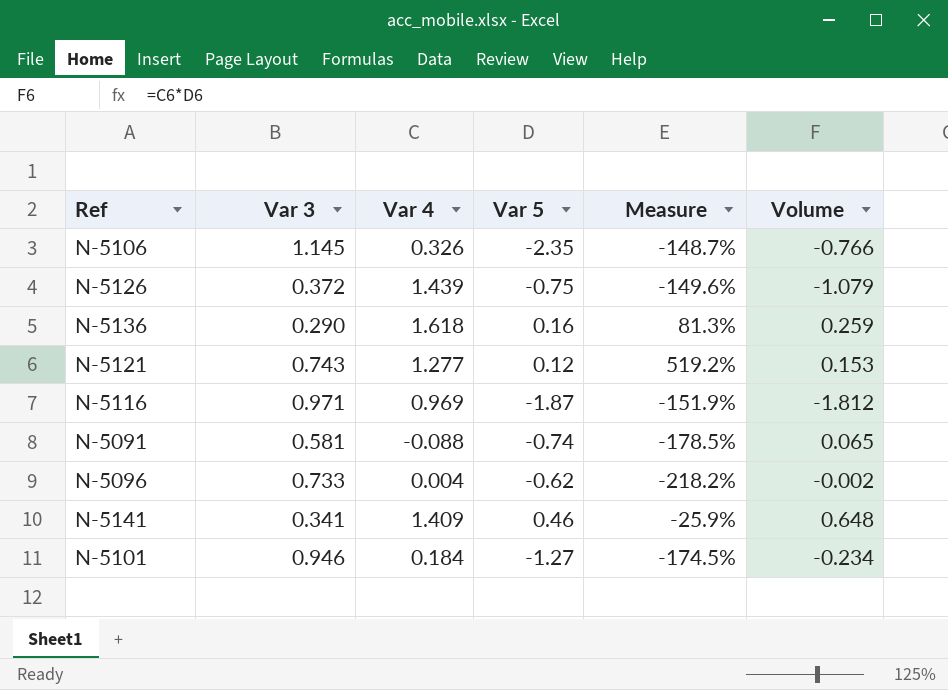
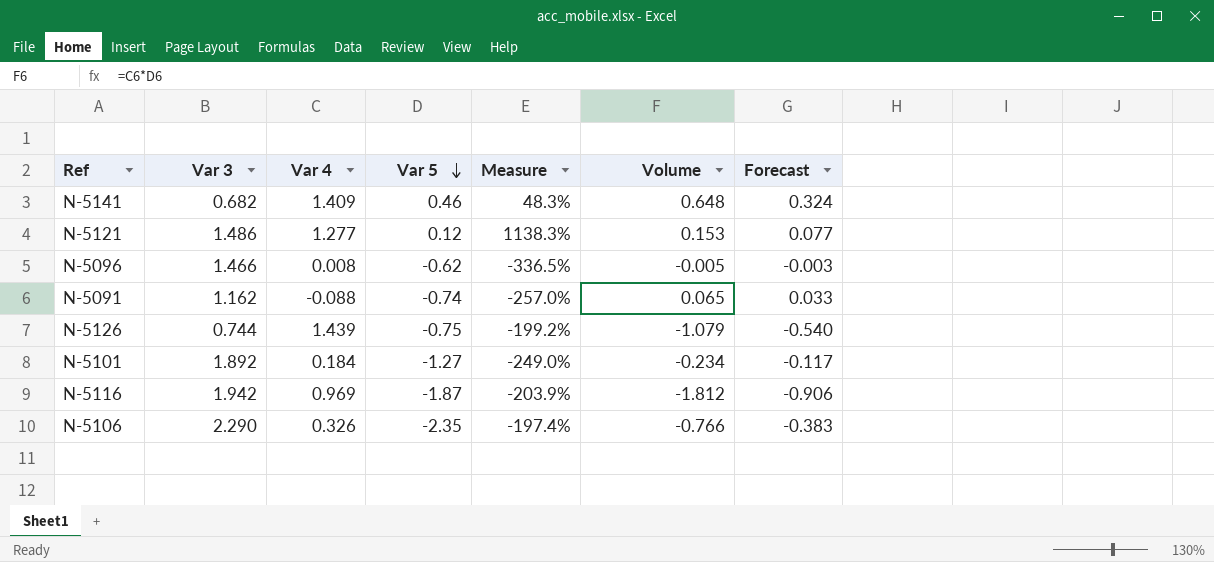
row order: none -> Var 5 descending
column Forecast | formula: none -> [Volume] * 0.5
row N-5136: 0.290 | 1.618 | 0.16 | 81.3% | 0.259 -> none
N-5141 | Var 3: 0.341 -> 0.682
N-5141 | Measure: -25.9% -> 48.3%
N-5121 | Var 3: 0.743 -> 1.486
N-5121 | Measure: 519.2% -> 1138.3%
N-5096 | Var 3: 0.733 -> 1.466
N-5096 | Var 4: 0.004 -> 0.008
N-5096 | Measure: -218.2% -> -336.5%
N-5096 | Volume: -0.002 -> -0.005
N-5091 | Var 3: 0.581 -> 1.162
N-5091 | Measure: -178.5% -> -257.0%
N-5126 | Var 3: 0.372 -> 0.744
N-5126 | Measure: -149.6% -> -199.2%
N-5101 | Var 3: 0.946 -> 1.892
N-5101 | Measure: -174.5% -> -249.0%
N-5116 | Var 3: 0.971 -> 1.942
N-5116 | Measure: -151.9% -> -203.9%
N-5106 | Var 3: 1.145 -> 2.290
N-5106 | Measure: -148.7% -> -197.4%

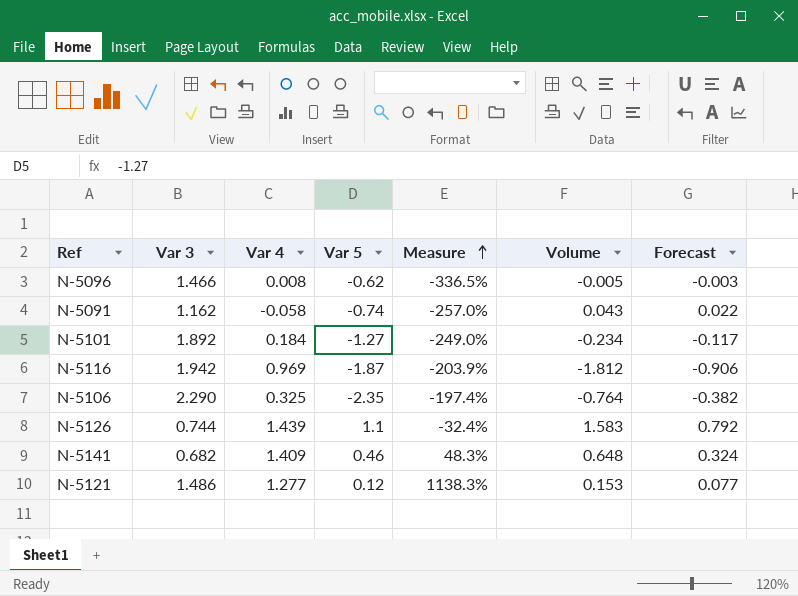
row order: Var 5 descending -> Measure ascending
N-5091 | Var 4: -0.088 -> -0.058
N-5091 | Volume: 0.065 -> 0.043
N-5091 | Forecast: 0.033 -> 0.022
N-5106 | Var 4: 0.326 -> 0.325
N-5106 | Volume: -0.766 -> -0.764
N-5106 | Forecast: -0.383 -> -0.382
N-5126 | Var 5: -0.75 -> 1.1
N-5126 | Measure: -199.2% -> -32.4%
N-5126 | Volume: -1.079 -> 1.583
N-5126 | Forecast: -0.540 -> 0.792

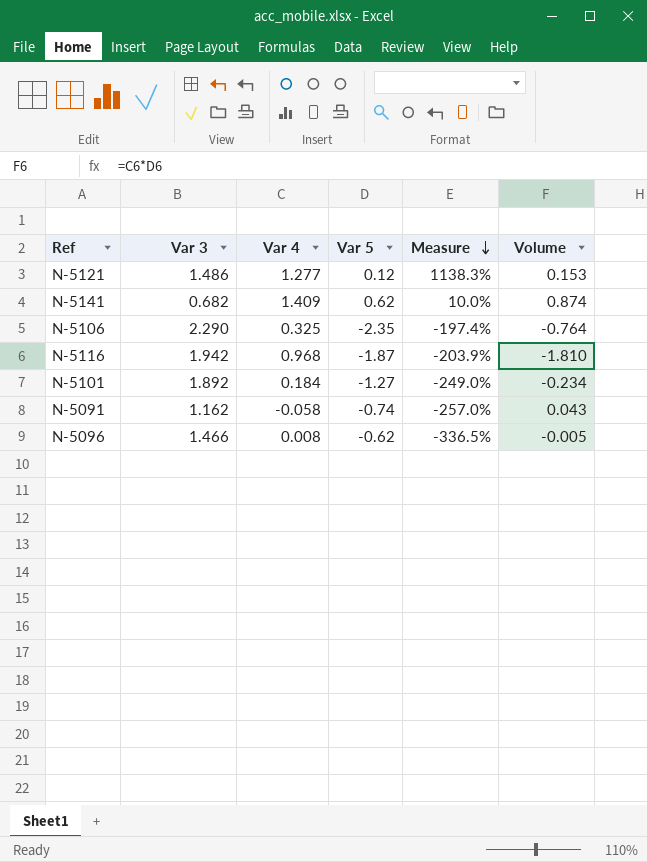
row order: Measure ascending -> Measure descending
column Forecast | formula: [Volume] * 0.5 -> none
row N-5126: 0.744 | 1.439 | 1.1 | -32.4% | 1.583 | 0.792 -> none
N-5141 | Var 5: 0.46 -> 0.62
N-5141 | Measure: 48.3% -> 10.0%
N-5141 | Volume: 0.648 -> 0.874
N-5116 | Var 4: 0.969 -> 0.968
N-5116 | Volume: -1.812 -> -1.810

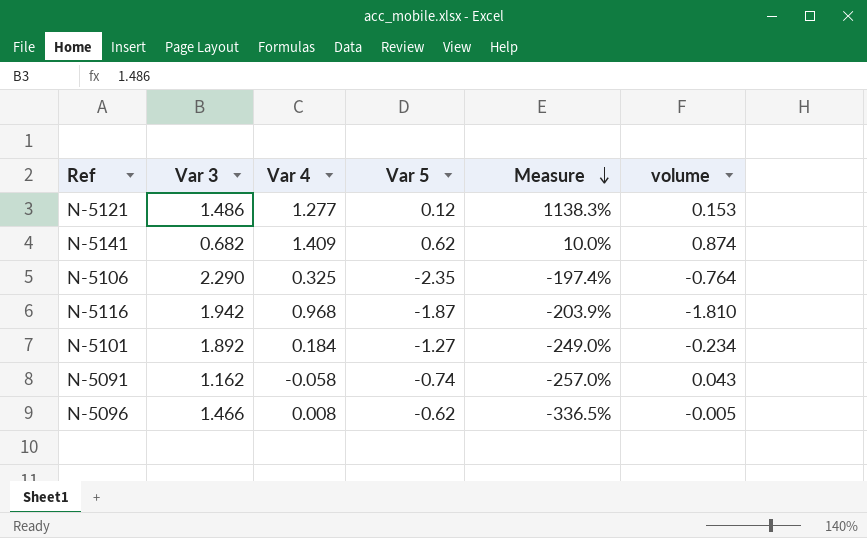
column name: Volume -> volume

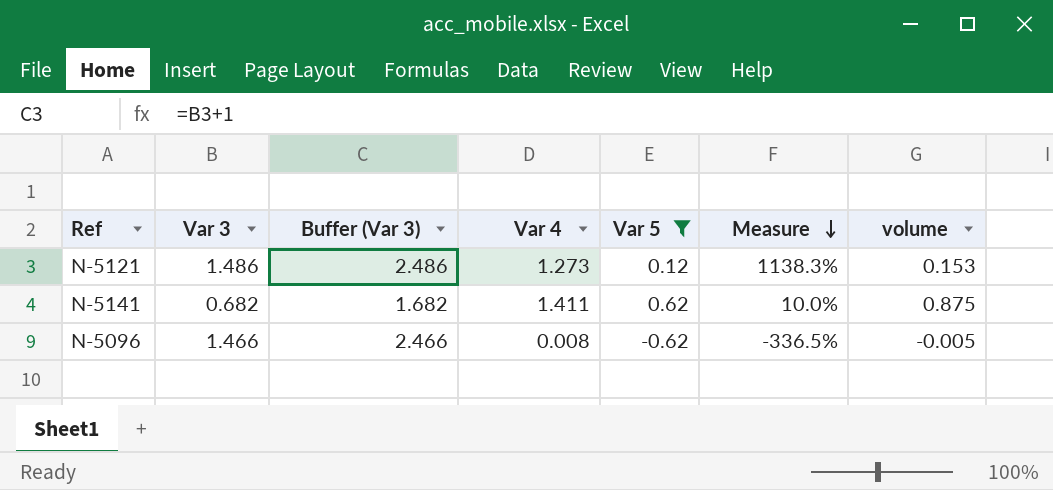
filter: none -> Var 5 >= -0.62
column Buffer (Var 3) | formula: none -> [Var 3] + 1
N-5121 | Var 4: 1.277 -> 1.273
N-5141 | Var 4: 1.409 -> 1.411
N-5141 | volume: 0.874 -> 0.875

